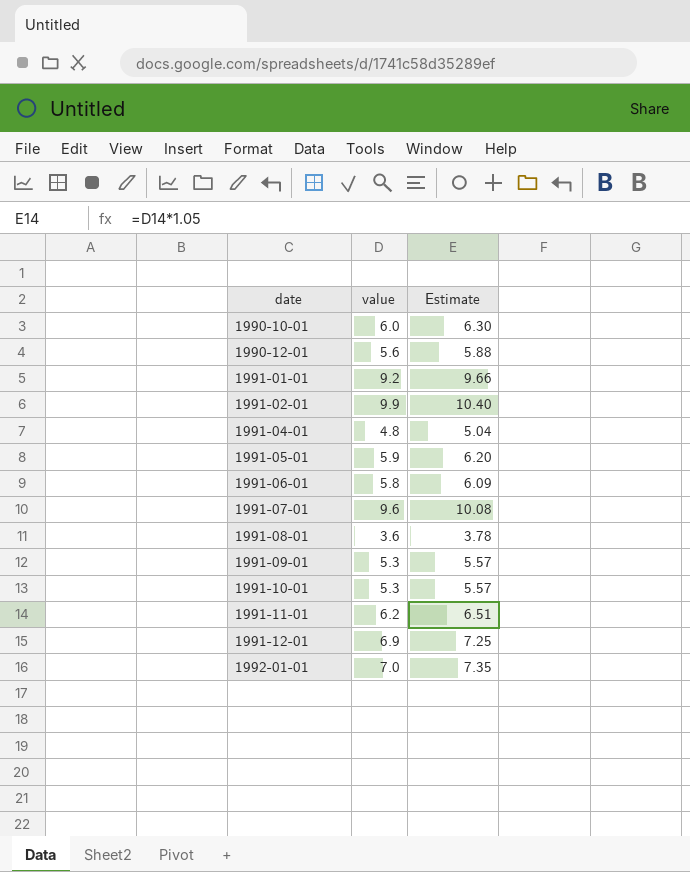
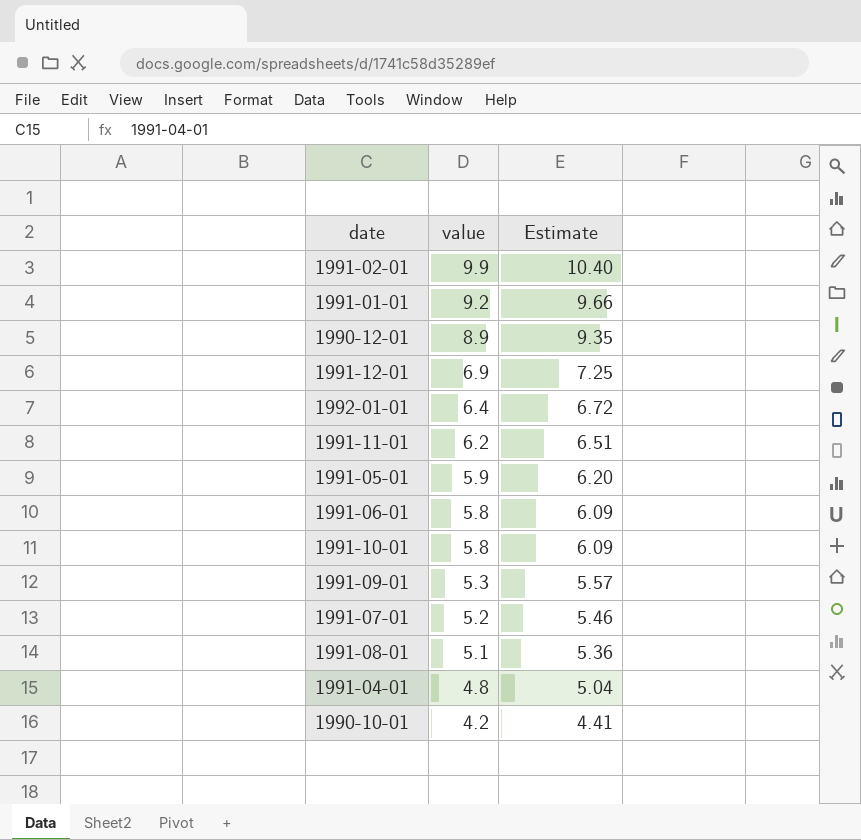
row order: date ascending -> value descending
1990-12-01 | value: 5.6 -> 8.9
1990-12-01 | Estimate: 5.88 -> 9.35
1992-01-01 | value: 7.0 -> 6.4
1992-01-01 | Estimate: 7.35 -> 6.72
1991-10-01 | value: 5.3 -> 5.8
1991-10-01 | Estimate: 5.57 -> 6.09
1991-07-01 | value: 9.6 -> 5.2
1991-07-01 | Estimate: 10.08 -> 5.46
1991-08-01 | value: 3.6 -> 5.1
1991-08-01 | Estimate: 3.78 -> 5.36
1990-10-01 | value: 6.0 -> 4.2
1990-10-01 | Estimate: 6.30 -> 4.41

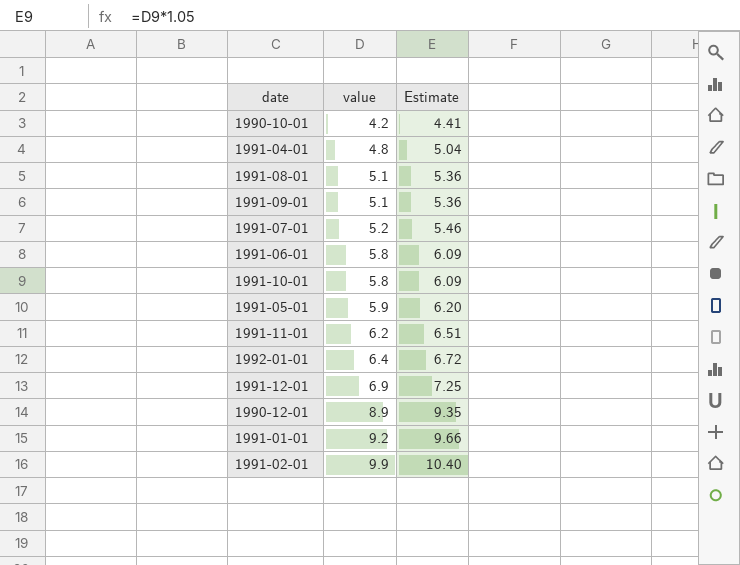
row order: value descending -> value ascending
1991-09-01 | value: 5.3 -> 5.1
1991-09-01 | Estimate: 5.57 -> 5.36

